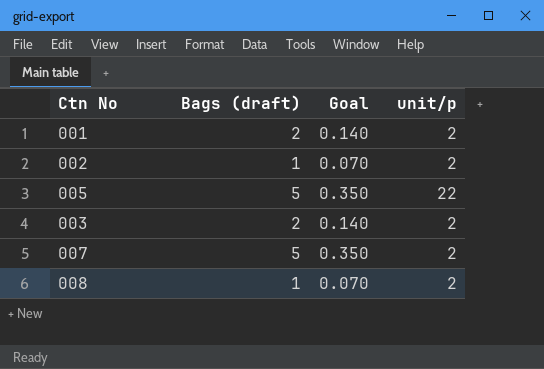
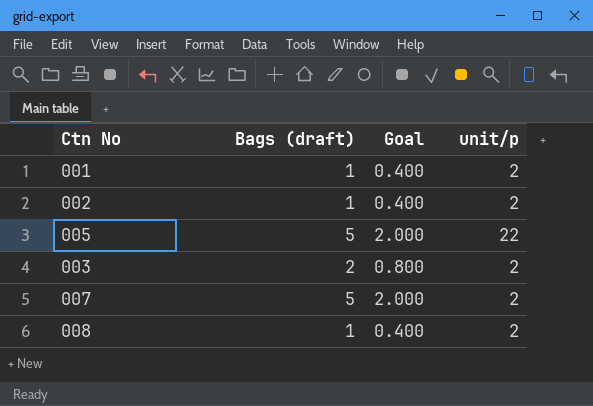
column Goal | formula: [Bags (draft)] * 0.07 -> [Bags (draft)] * 0.4
001 | Bags (draft): 2 -> 1

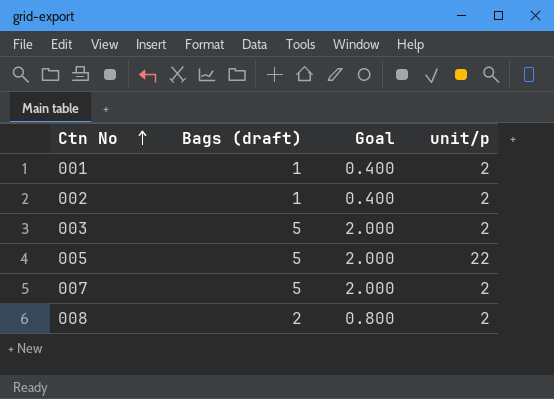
row order: none -> Ctn No ascending
003 | Bags (draft): 2 -> 5
003 | Goal: 0.800 -> 2.000
008 | Bags (draft): 1 -> 2
008 | Goal: 0.400 -> 0.800

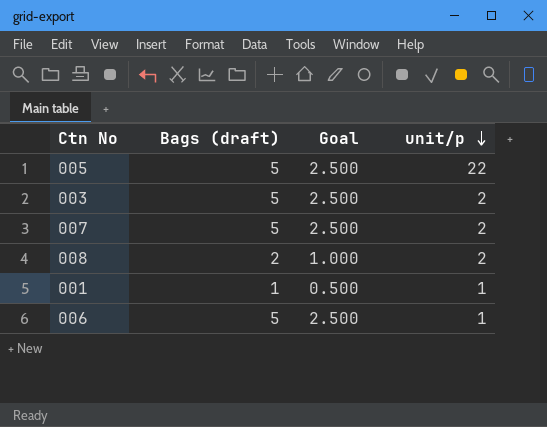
row order: Ctn No ascending -> unit/p descending
column Goal | formula: [Bags (draft)] * 0.4 -> [Bags (draft)] * 0.5
row 002: 1 | 0.400 | 2 -> none
001 | unit/p: 2 -> 1
row 006: none -> 5 | 2.500 | 1

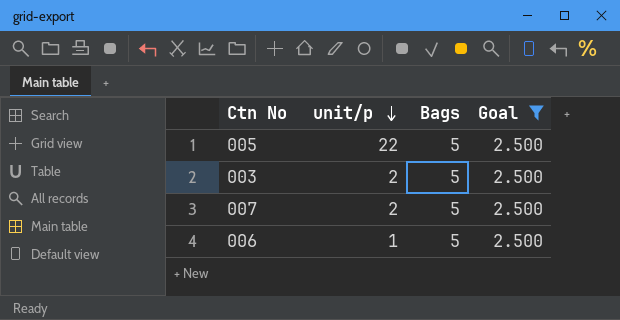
filter: none -> Goal = 2.500
column unit/p | position: 4 -> 2
column name: Bags (draft) -> Bags

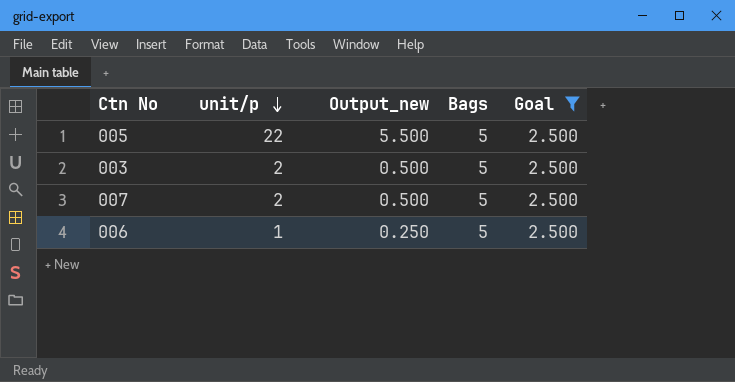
column Output_new | formula: none -> [unit/p] * 0.25

